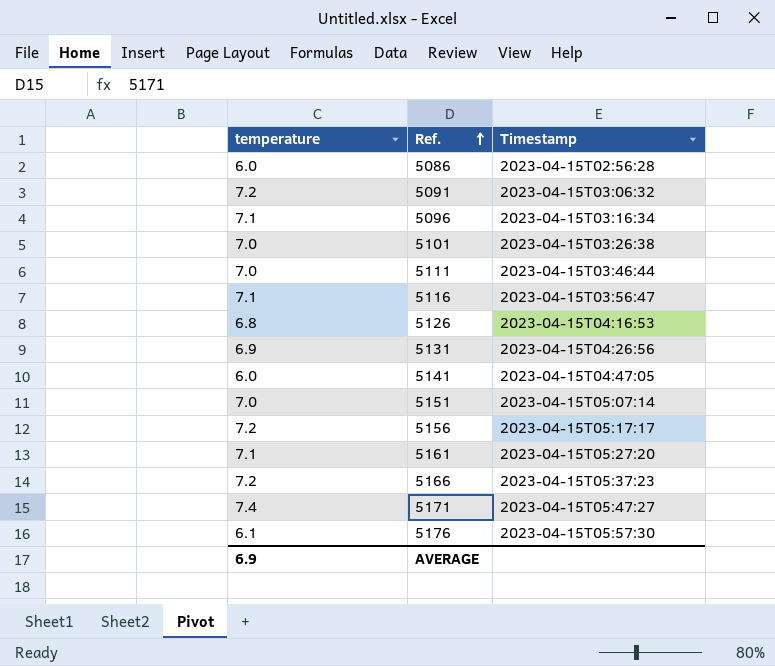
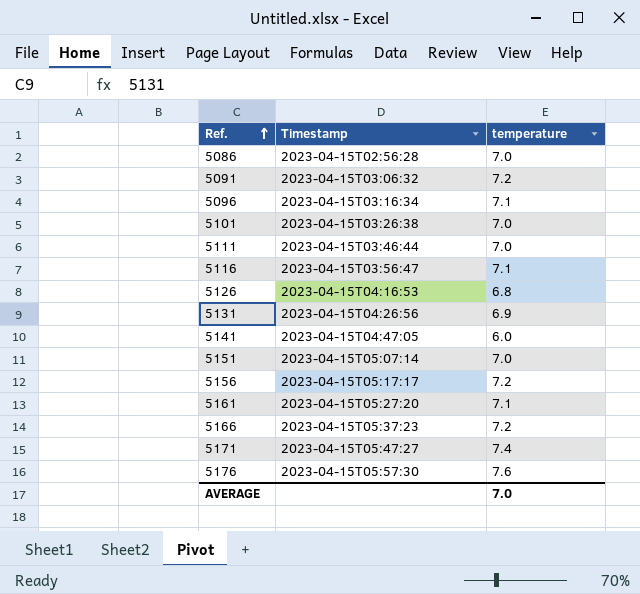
column temperature | position: 1 -> 3
5086 | temperature: 6.0 -> 7.0
5176 | temperature: 6.1 -> 7.6
AVERAGE | temperature: 6.9 -> 7.0

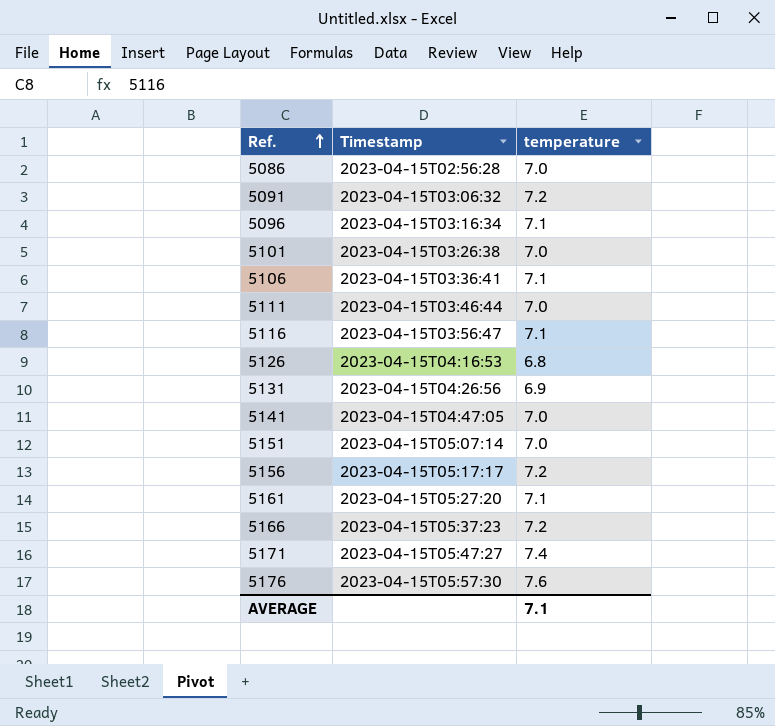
row 5106: none -> 2023-04-15T03:36:41 | 7.1
5141 | temperature: 6.0 -> 7.0
AVERAGE | temperature: 7.0 -> 7.1

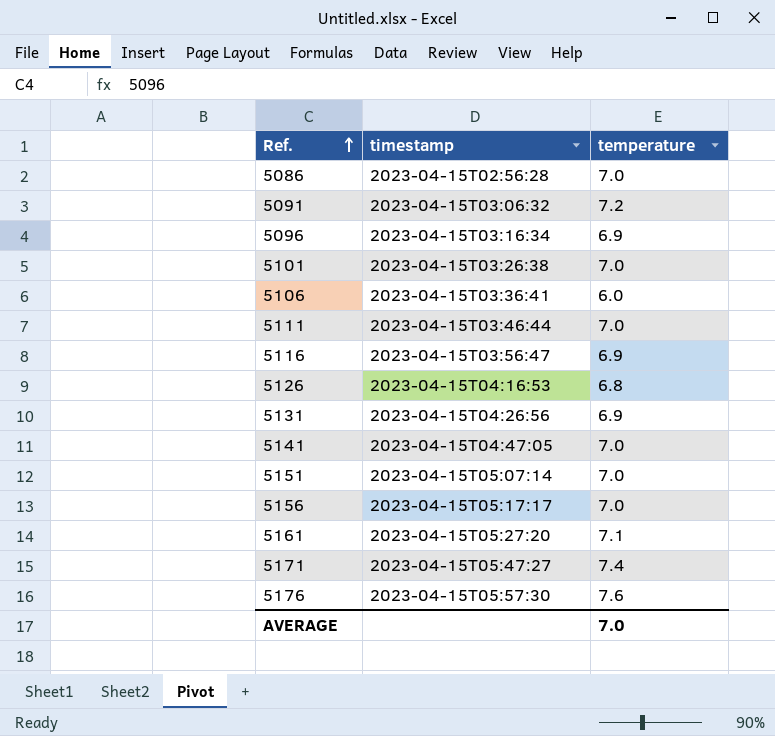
column name: Timestamp -> timestamp
row 5166: 2023-04-15T05:37:23 | 7.2 -> none
5096 | temperature: 7.1 -> 6.9
5106 | temperature: 7.1 -> 6.0
5116 | temperature: 7.1 -> 6.9
5156 | temperature: 7.2 -> 7.0
AVERAGE | temperature: 7.1 -> 7.0

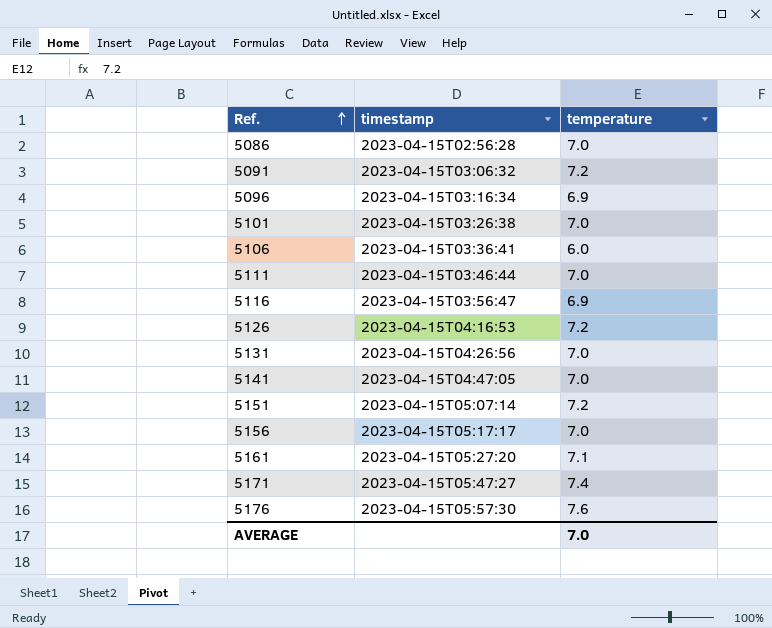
5126 | temperature: 6.8 -> 7.2
5131 | temperature: 6.9 -> 7.0
5151 | temperature: 7.0 -> 7.2

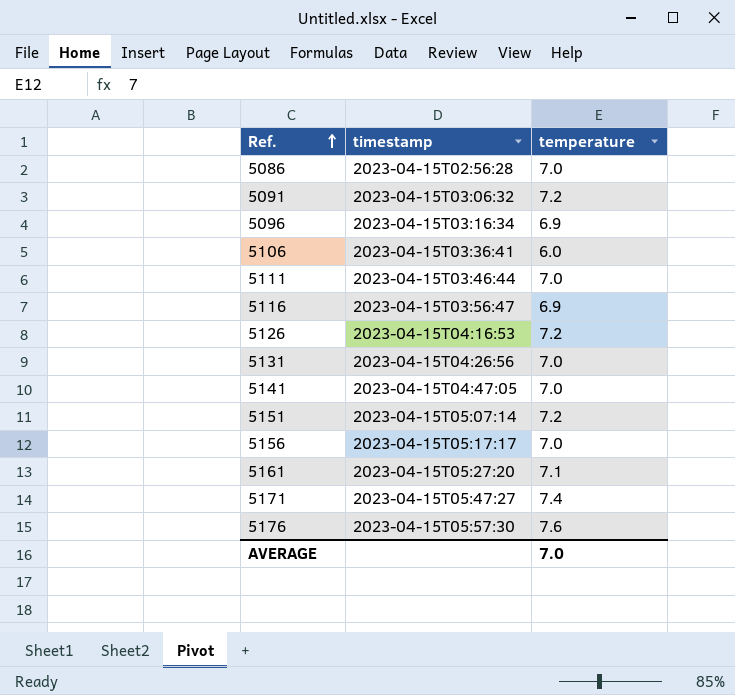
row 5101: 2023-04-15T03:26:38 | 7.0 -> none

